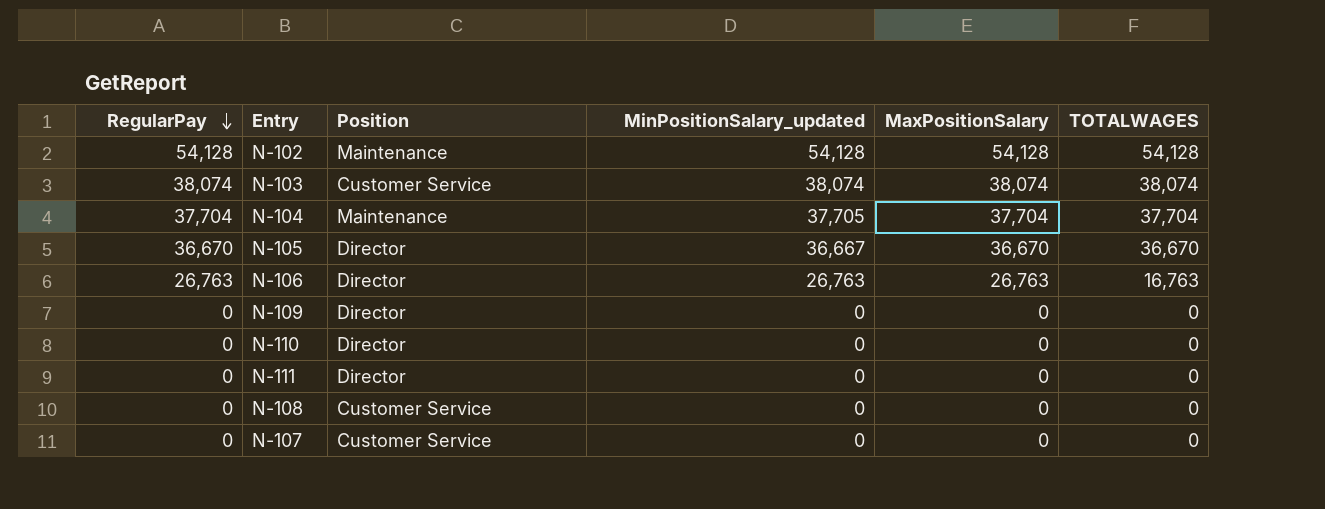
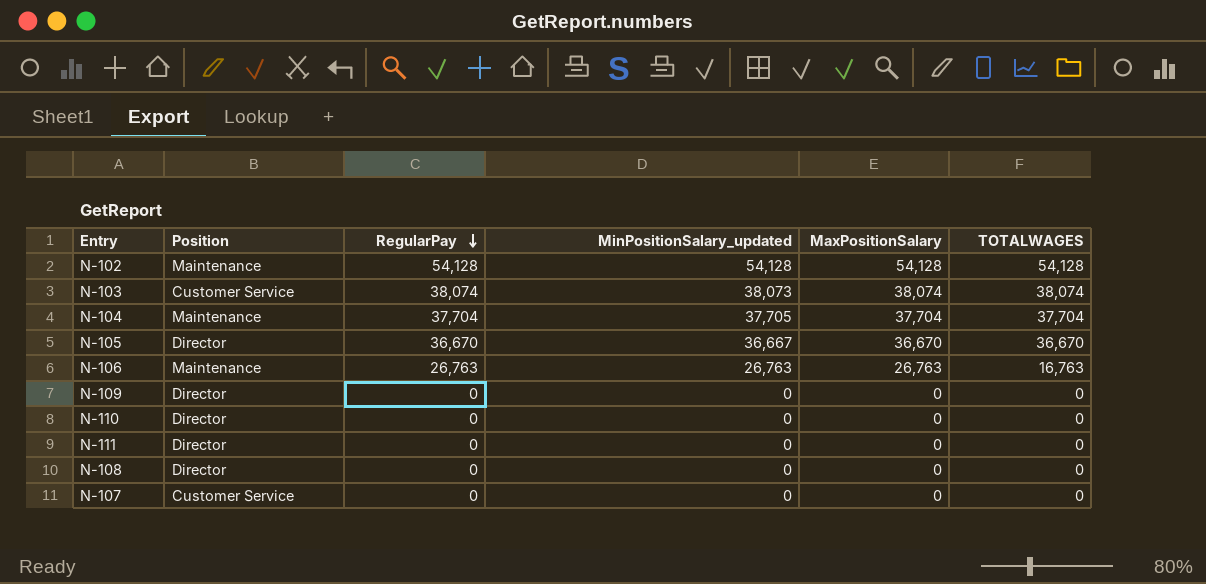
column RegularPay | position: 1 -> 3
N-103 | MinPositionSalary_updated: 38,074 -> 38,073
N-106 | Position: Director -> Maintenance
N-108 | Position: Customer Service -> Director

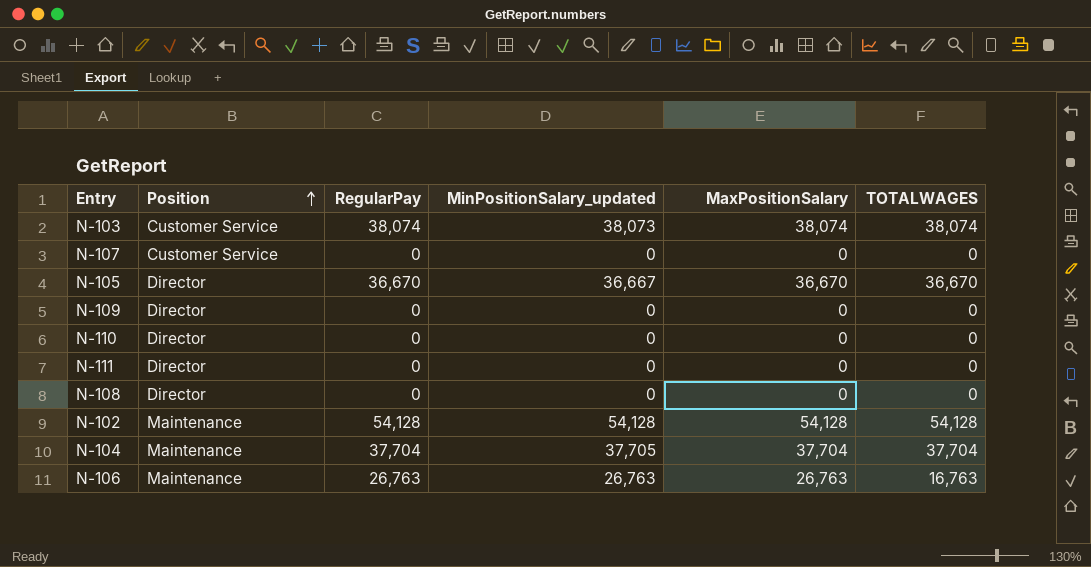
row order: RegularPay descending -> Position ascending

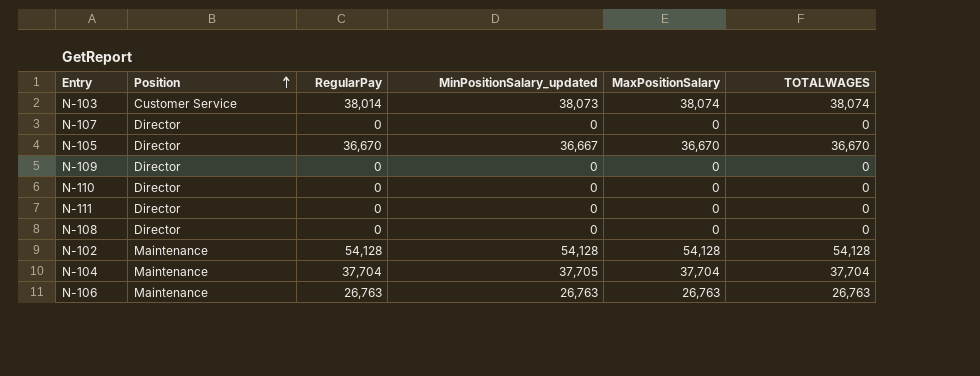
N-103 | RegularPay: 38,074 -> 38,014
N-107 | Position: Customer Service -> Director
N-106 | TOTALWAGES: 16,763 -> 26,763

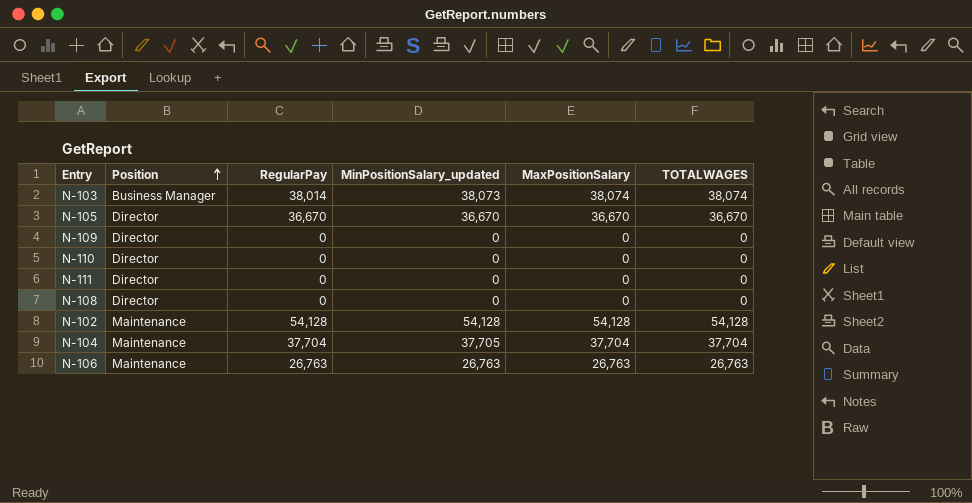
row N-107: Director | 0 | 0 | 0 | 0 -> none
N-103 | Position: Customer Service -> Business Manager
N-105 | MinPositionSalary_updated: 36,667 -> 36,670

